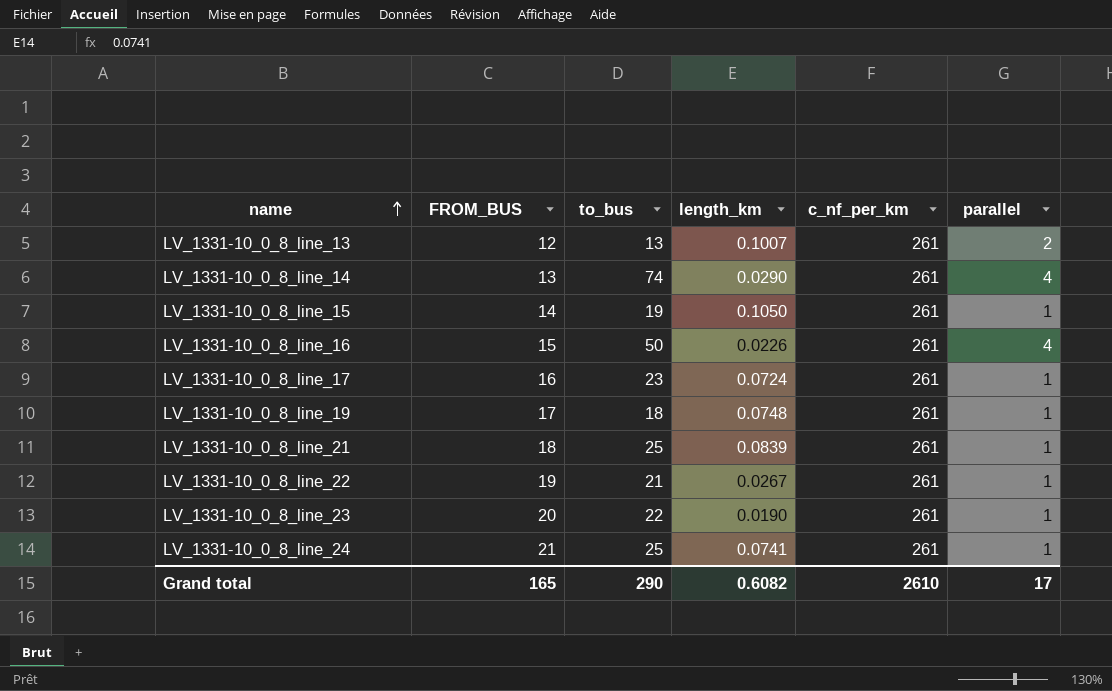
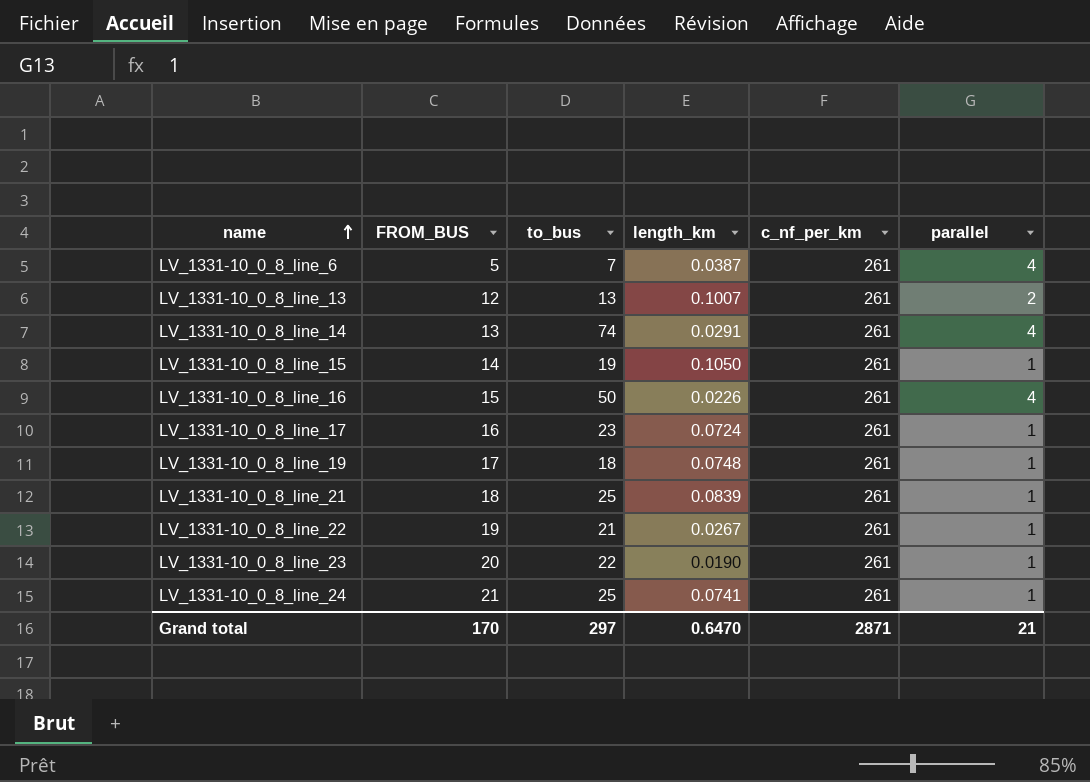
row LV_1331-10_0_8_line_6: none -> 5 | 7 | 0.0387 | 261 | 4
LV_1331-10_0_8_line_14 | length_km: 0.0290 -> 0.0291
Grand total | FROM_BUS: 165 -> 170
Grand total | to_bus: 290 -> 297
Grand total | length_km: 0.6082 -> 0.6470
Grand total | c_nf_per_km: 2610 -> 2871
Grand total | parallel: 17 -> 21

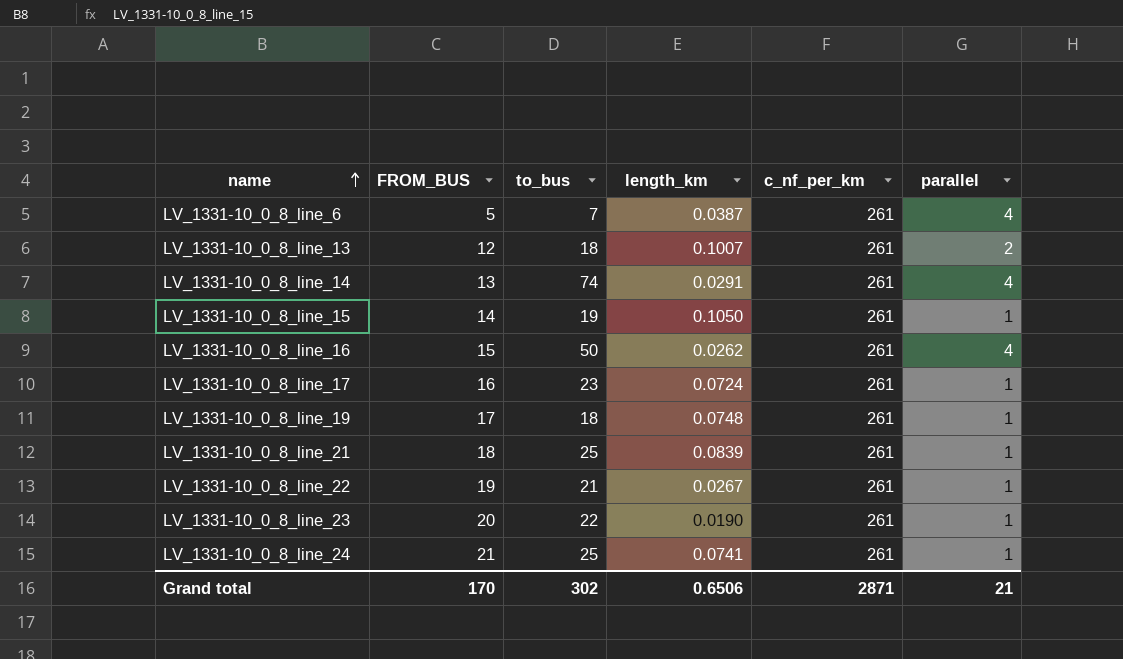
LV_1331-10_0_8_line_13 | to_bus: 13 -> 18
LV_1331-10_0_8_line_16 | length_km: 0.0226 -> 0.0262
Grand total | to_bus: 297 -> 302
Grand total | length_km: 0.6470 -> 0.6506

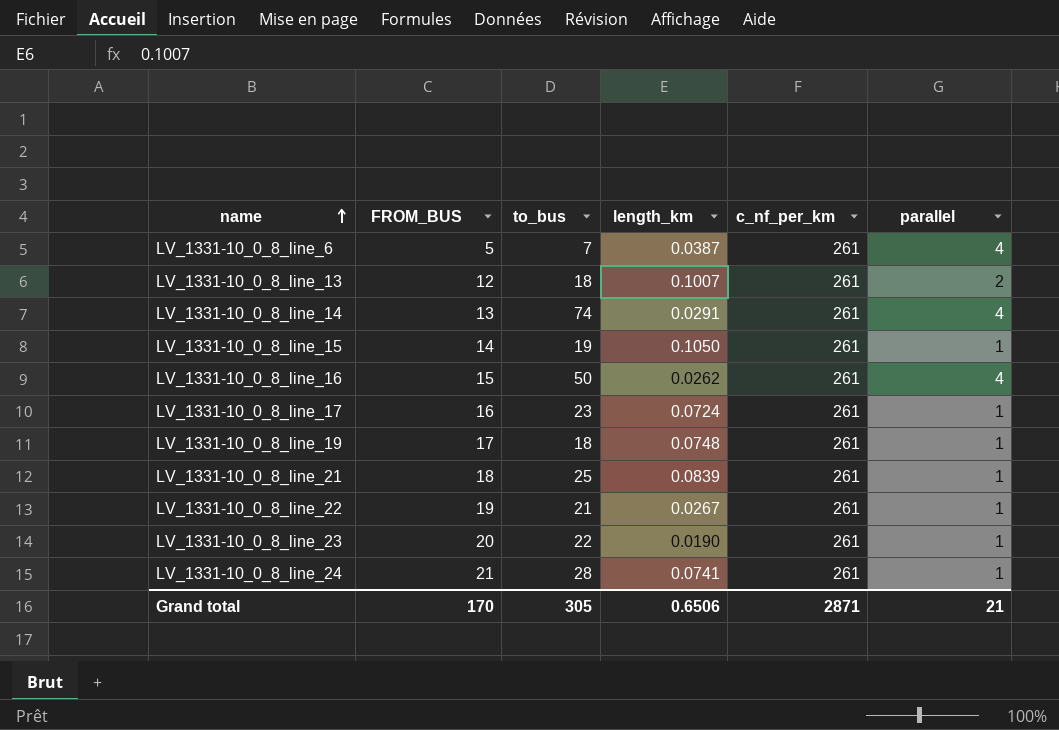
LV_1331-10_0_8_line_24 | to_bus: 25 -> 28
Grand total | to_bus: 302 -> 305

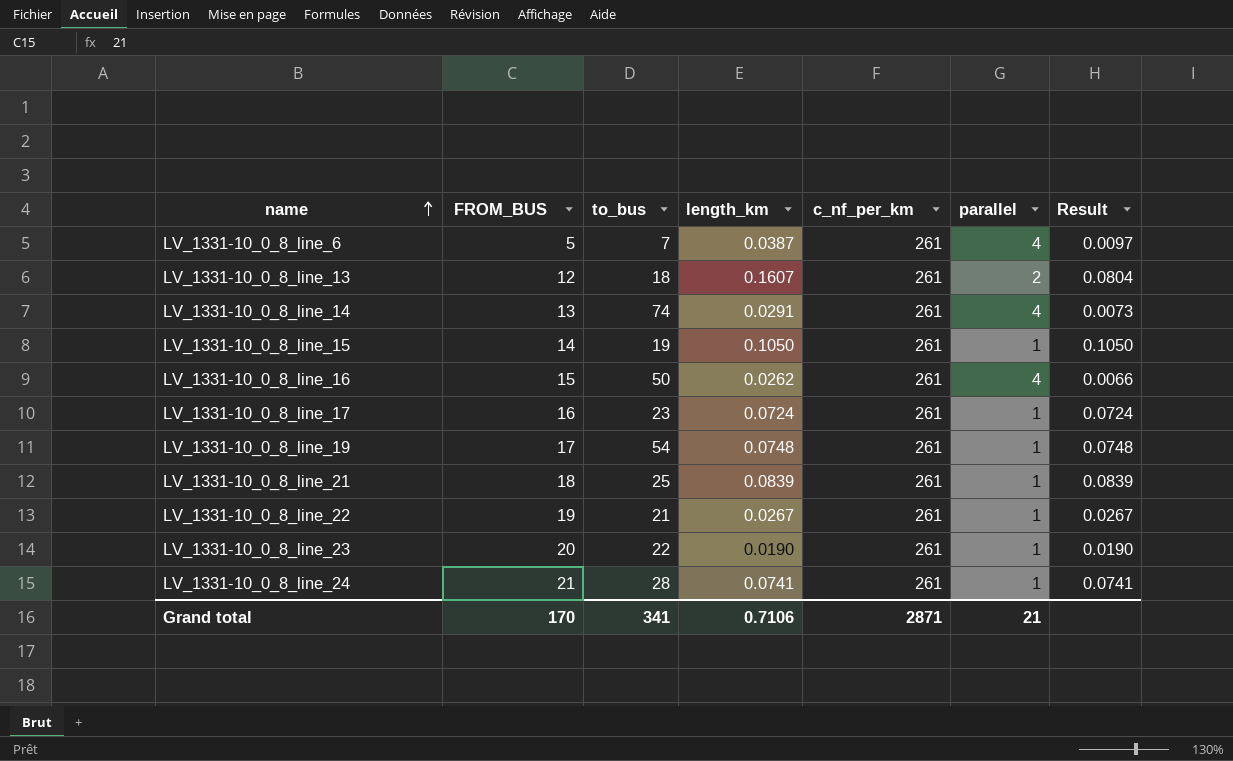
column Result | formula: none -> [length_km] / [parallel]
LV_1331-10_0_8_line_13 | length_km: 0.1007 -> 0.1607
LV_1331-10_0_8_line_19 | to_bus: 18 -> 54
Grand total | to_bus: 305 -> 341
Grand total | length_km: 0.6506 -> 0.7106

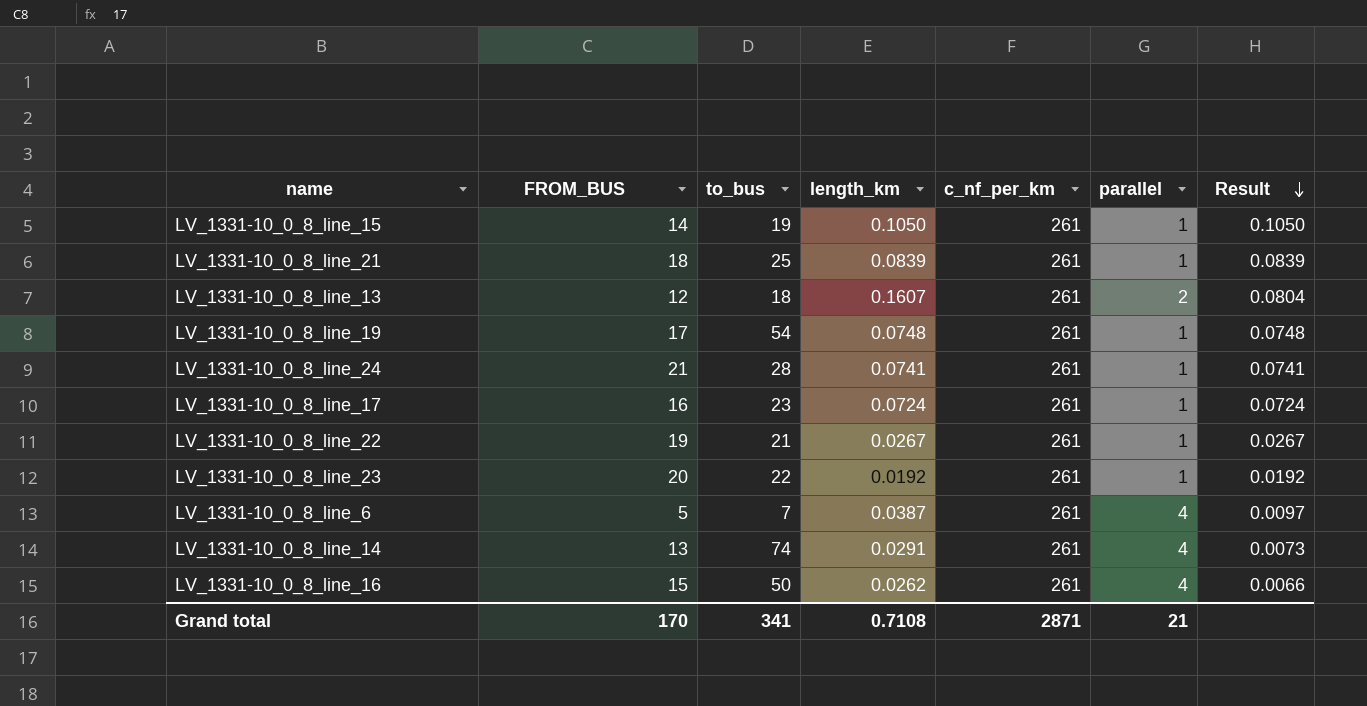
row order: name ascending -> Result descending
LV_1331-10_0_8_line_23 | length_km: 0.0190 -> 0.0192
LV_1331-10_0_8_line_23 | Result: 0.0190 -> 0.0192
Grand total | length_km: 0.7106 -> 0.7108

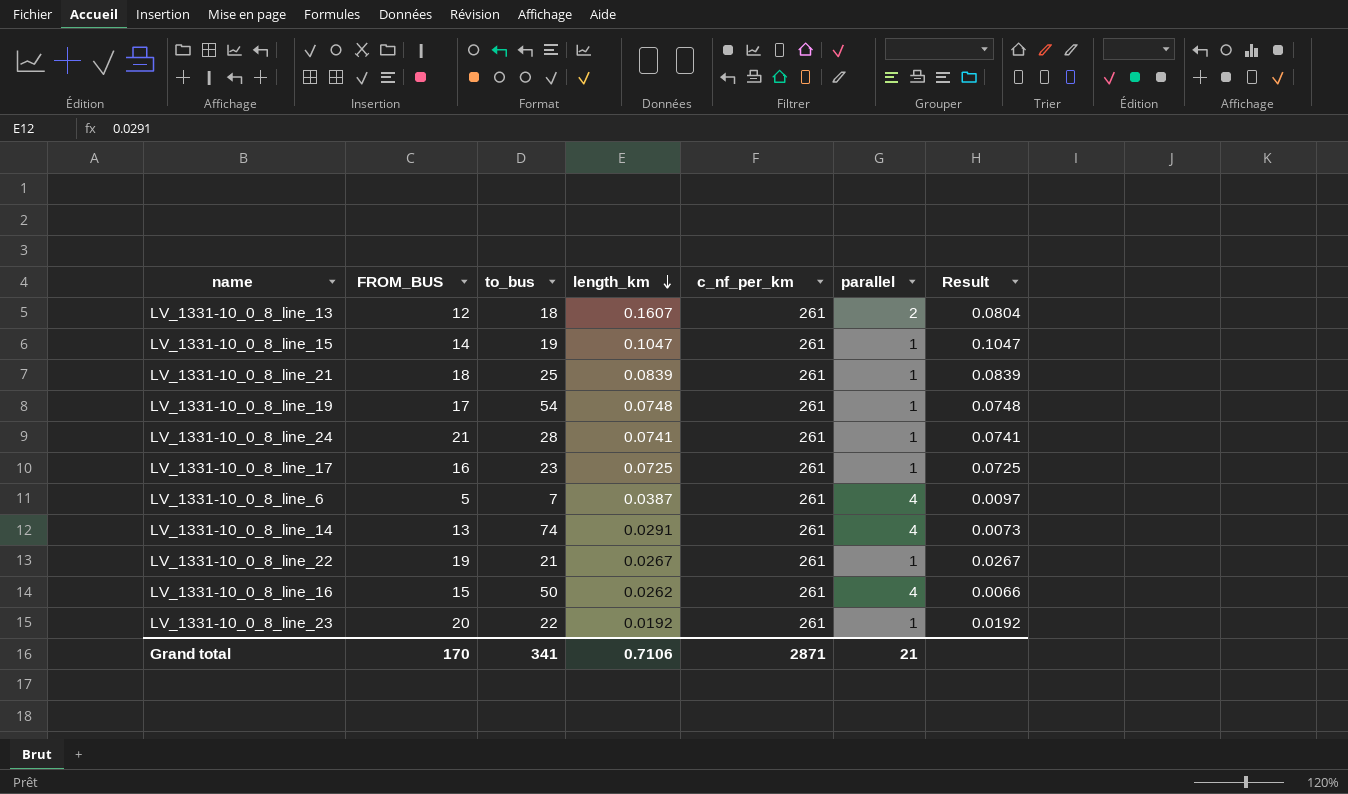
row order: Result descending -> length_km descending
LV_1331-10_0_8_line_15 | length_km: 0.1050 -> 0.1047
LV_1331-10_0_8_line_15 | Result: 0.1050 -> 0.1047
LV_1331-10_0_8_line_17 | length_km: 0.0724 -> 0.0725
LV_1331-10_0_8_line_17 | Result: 0.0724 -> 0.0725
Grand total | length_km: 0.7108 -> 0.7106

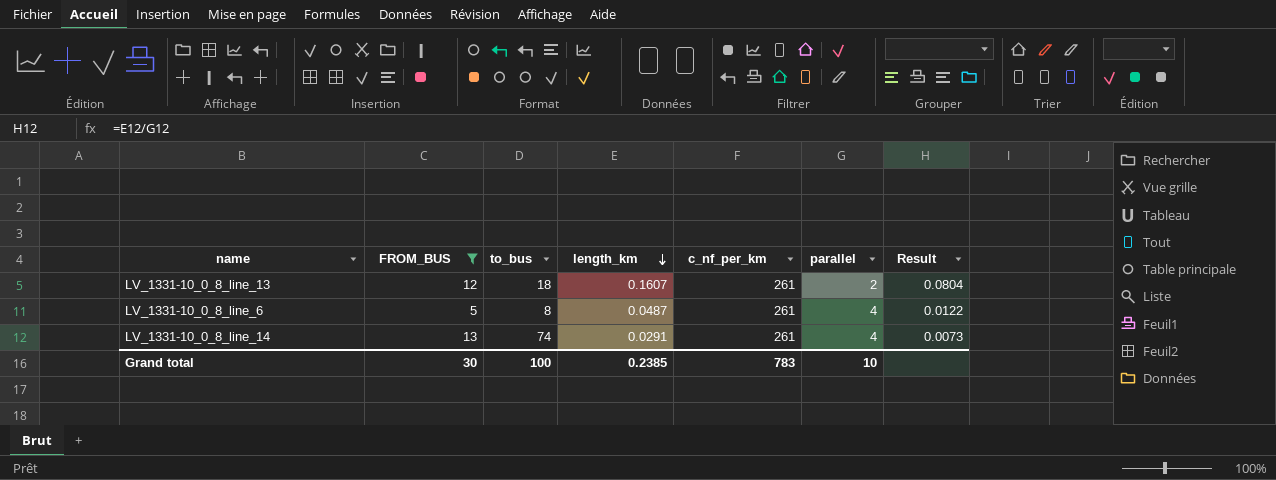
filter: none -> FROM_BUS <= 13
LV_1331-10_0_8_line_6 | to_bus: 7 -> 8
LV_1331-10_0_8_line_6 | length_km: 0.0387 -> 0.0487
LV_1331-10_0_8_line_6 | Result: 0.0097 -> 0.0122
Grand total | FROM_BUS: 170 -> 30
Grand total | to_bus: 341 -> 100
Grand total | length_km: 0.7106 -> 0.2385
Grand total | c_nf_per_km: 2871 -> 783
Grand total | parallel: 21 -> 10

